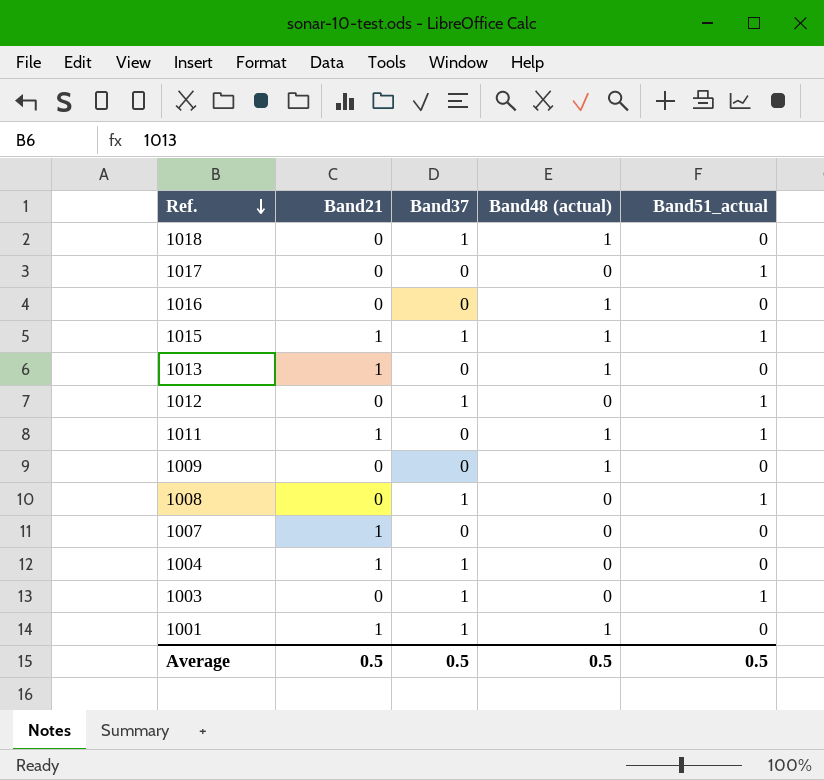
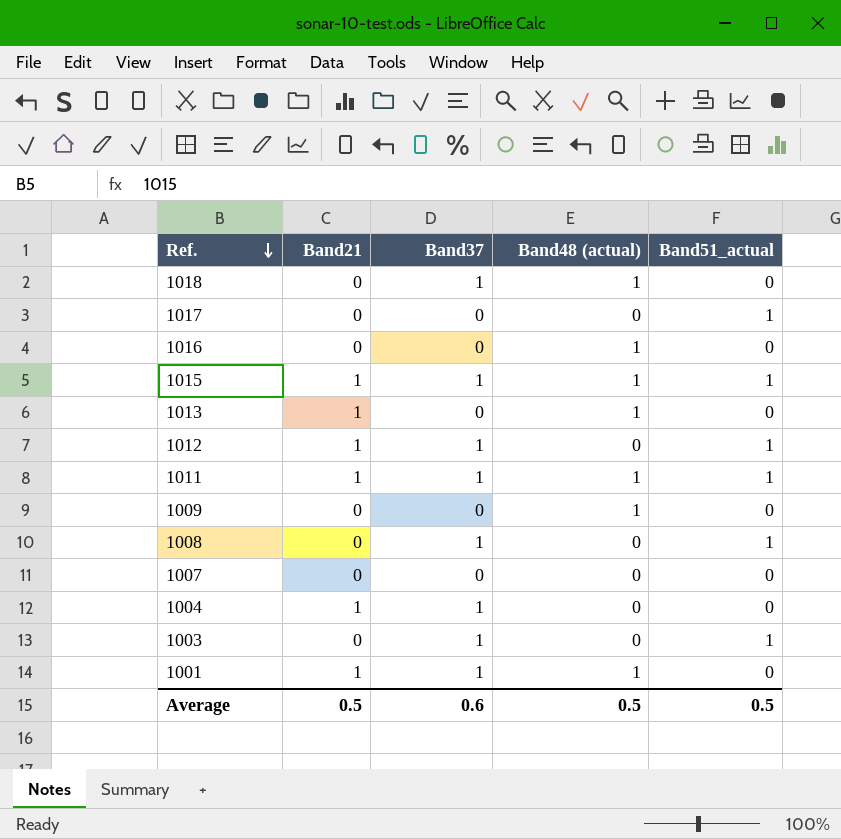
1012 | Band21: 0 -> 1
1011 | Band37: 0 -> 1
1007 | Band21: 1 -> 0
Average | Band37: 0.5 -> 0.6

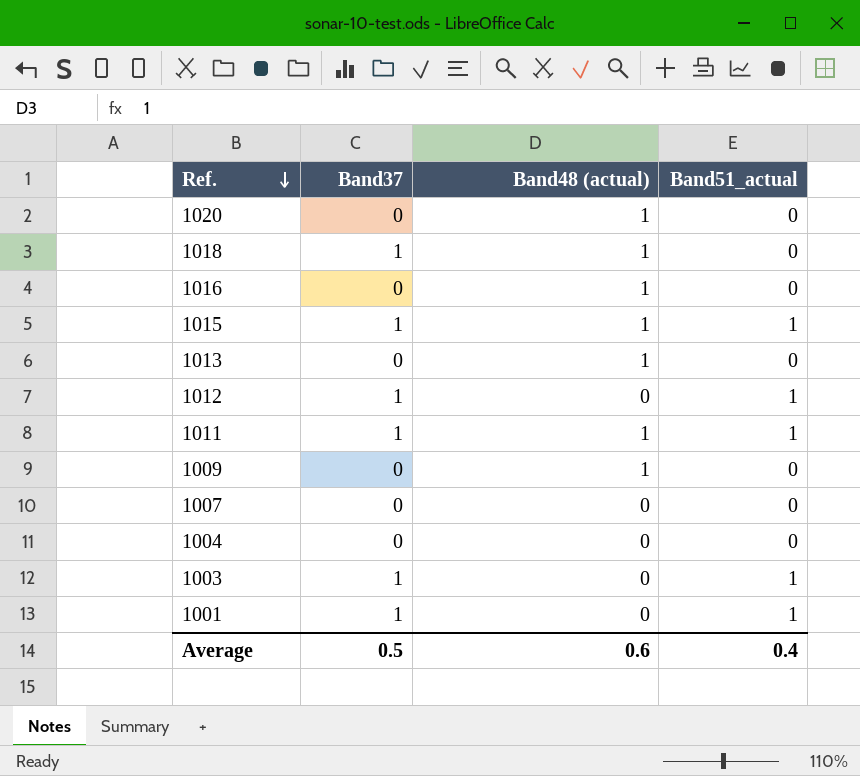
column Band21 | position: 2 -> none
row 1017: 0 | 0 | 0 | 1 -> none
row 1008: 0 | 1 | 0 | 1 -> none
row 1020: none -> 0 | 1 | 0
1004 | Band37: 1 -> 0
1001 | Band48 (actual): 1 -> 0
1001 | Band51_actual: 0 -> 1
Average | Band37: 0.6 -> 0.5
Average | Band48 (actual): 0.5 -> 0.6
Average | Band51_actual: 0.5 -> 0.4

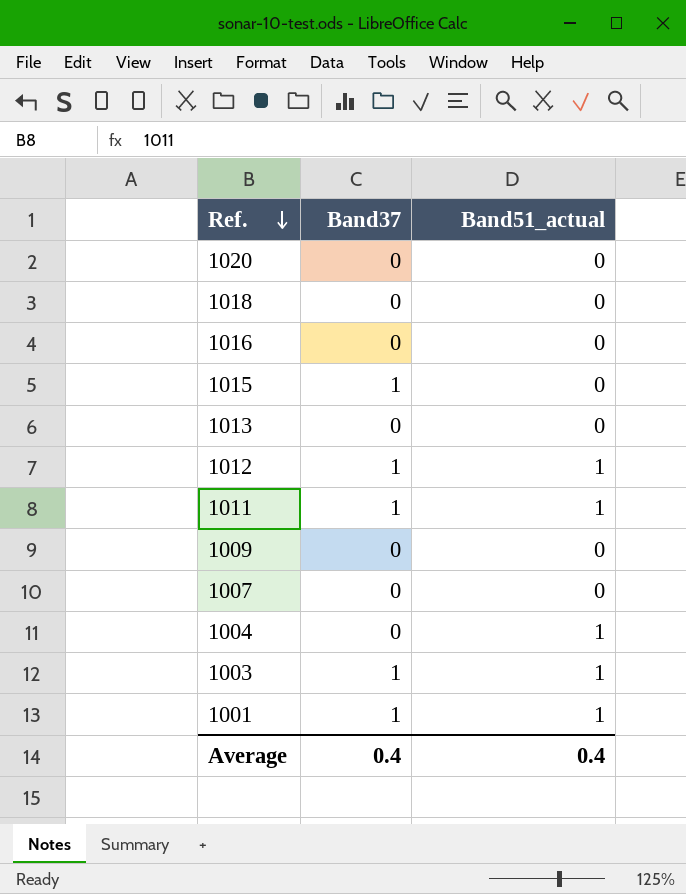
column Band48 (actual) | position: 3 -> none
1018 | Band37: 1 -> 0
1015 | Band51_actual: 1 -> 0
1004 | Band51_actual: 0 -> 1
Average | Band37: 0.5 -> 0.4

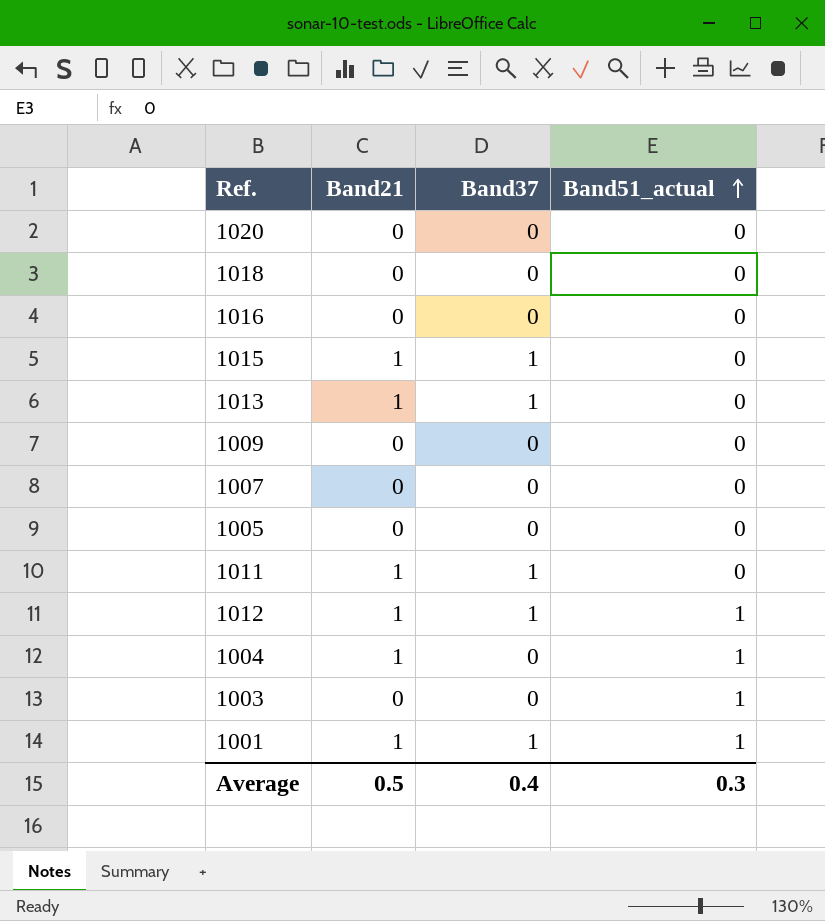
row order: Ref. descending -> Band51_actual ascending
column Band21 | position: none -> 2
1013 | Band37: 0 -> 1
row 1005: none -> 0 | 0 | 0
1011 | Band51_actual: 1 -> 0
1003 | Band37: 1 -> 0
Average | Band51_actual: 0.4 -> 0.3

